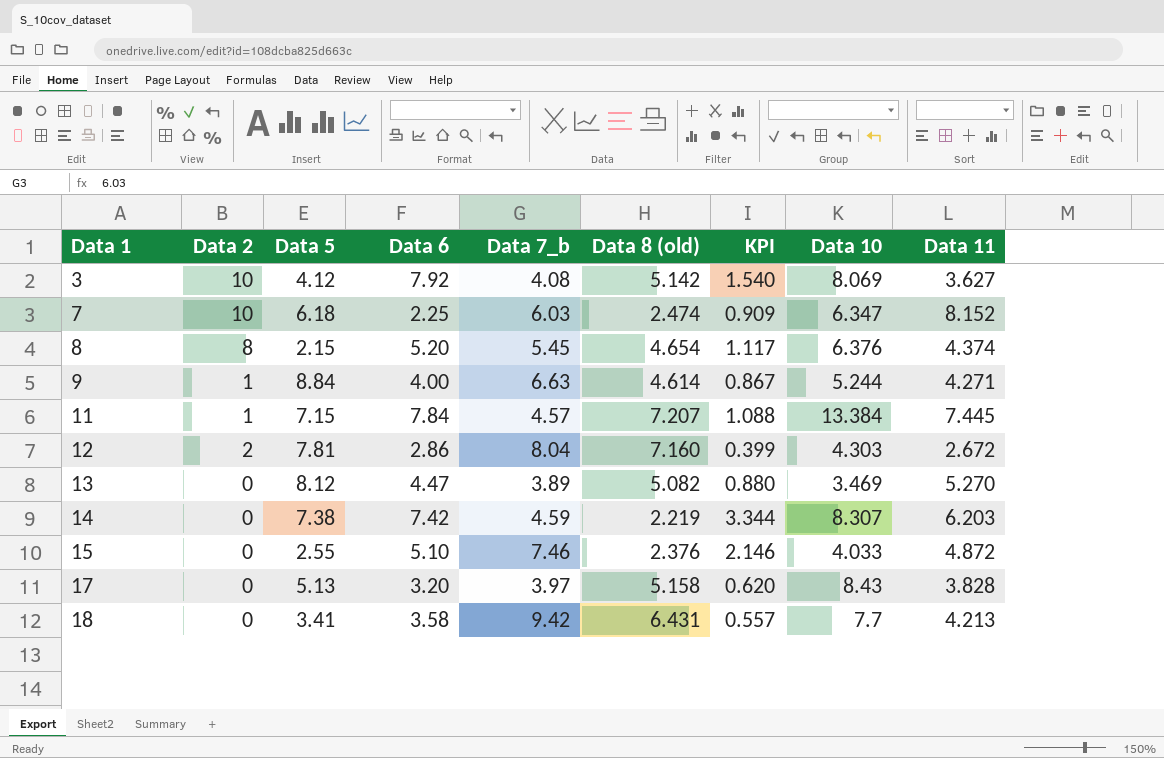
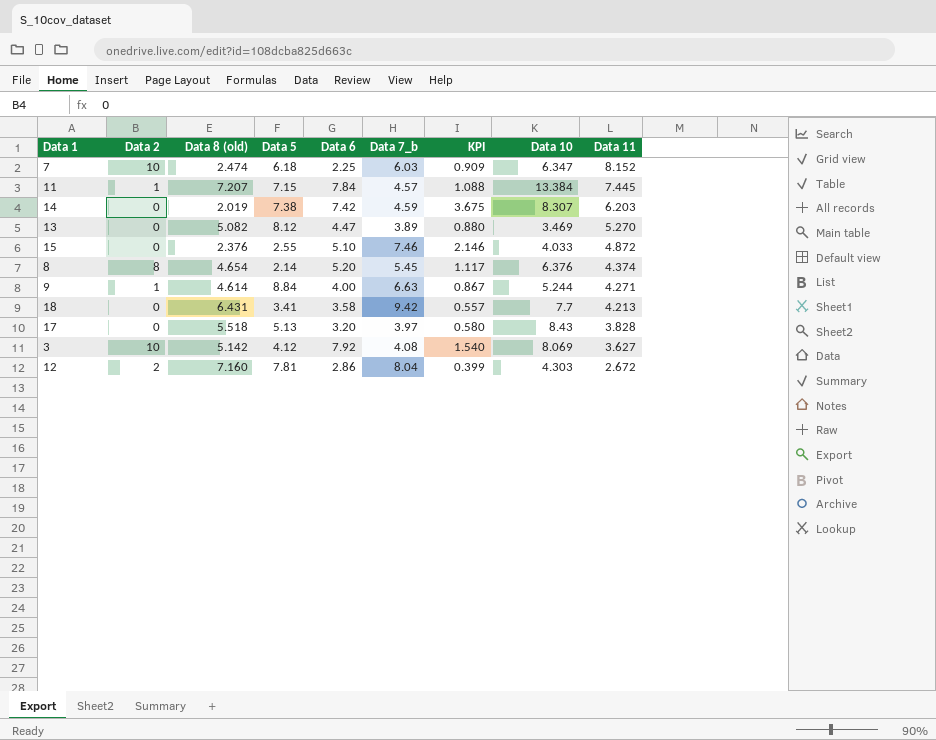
row order: Data 1 ascending -> Data 11 descending
column Data 8 (old) | position: 6 -> 3
14 | Data 8 (old): 2.219 -> 2.019
14 | KPI: 3.344 -> 3.675
8 | Data 5: 2.15 -> 2.14
17 | Data 8 (old): 5.158 -> 5.518
17 | KPI: 0.620 -> 0.580

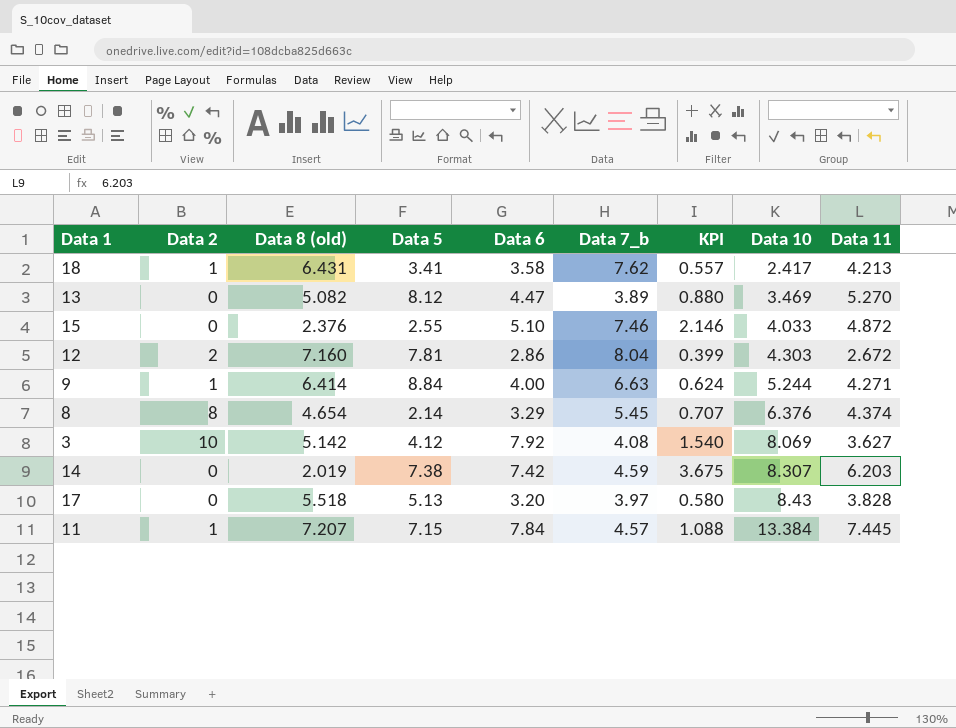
row order: Data 11 descending -> Data 10 ascending
row 7: 10 | 2.474 | 6.18 | 2.25 | 6.03 | 0.909 | 6.347 | 8.152 -> none
18 | Data 2: 0 -> 1
18 | Data 7_b: 9.42 -> 7.62
18 | Data 10: 7.7 -> 2.417
9 | Data 8 (old): 4.614 -> 6.414
9 | KPI: 0.867 -> 0.624
8 | Data 6: 5.20 -> 3.29
8 | KPI: 1.117 -> 0.707

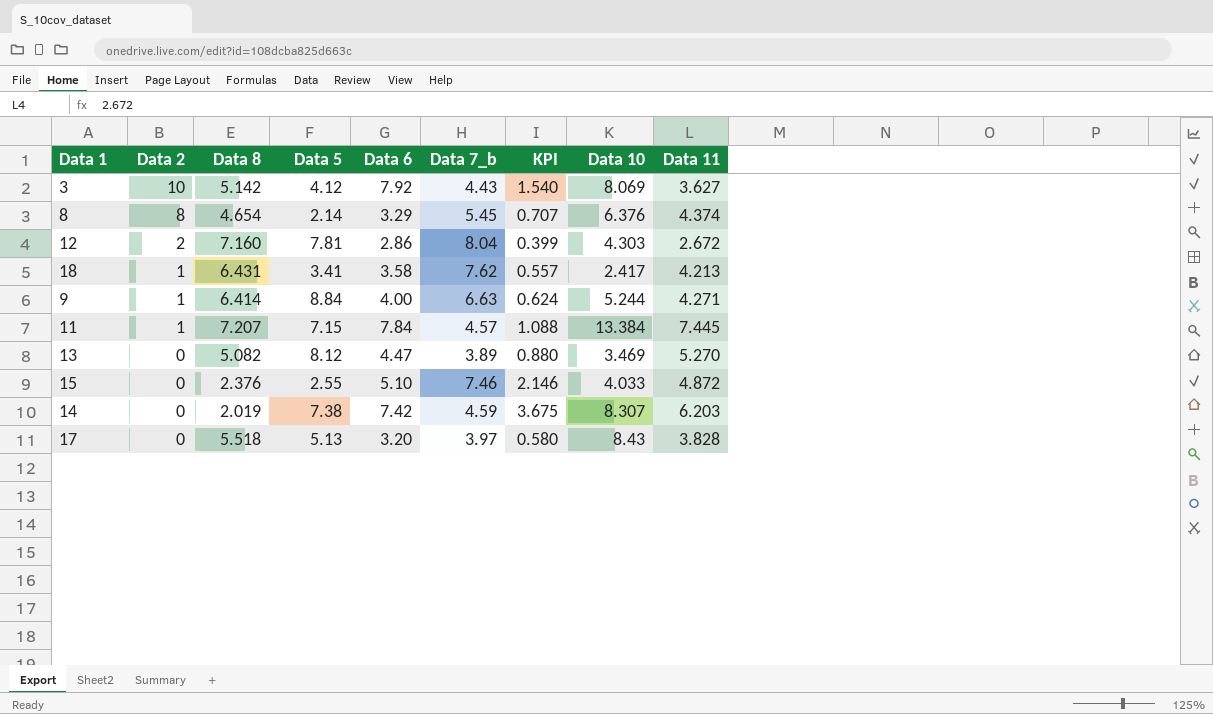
row order: Data 10 ascending -> Data 2 descending
column name: Data 8 (old) -> Data 8
3 | Data 7_b: 4.08 -> 4.43

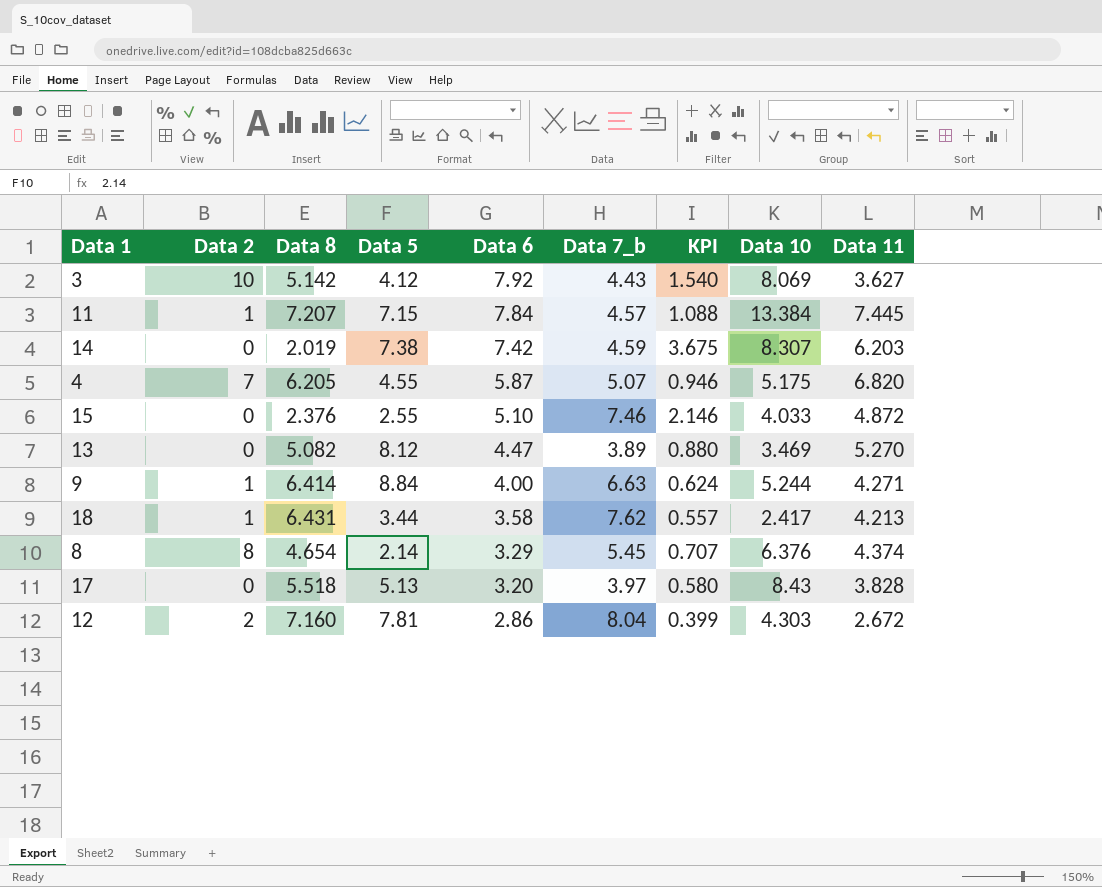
row order: Data 2 descending -> Data 6 descending
row 4: none -> 7 | 6.205 | 4.55 | 5.87 | 5.07 | 0.946 | 5.175 | 6.820
18 | Data 5: 3.41 -> 3.44

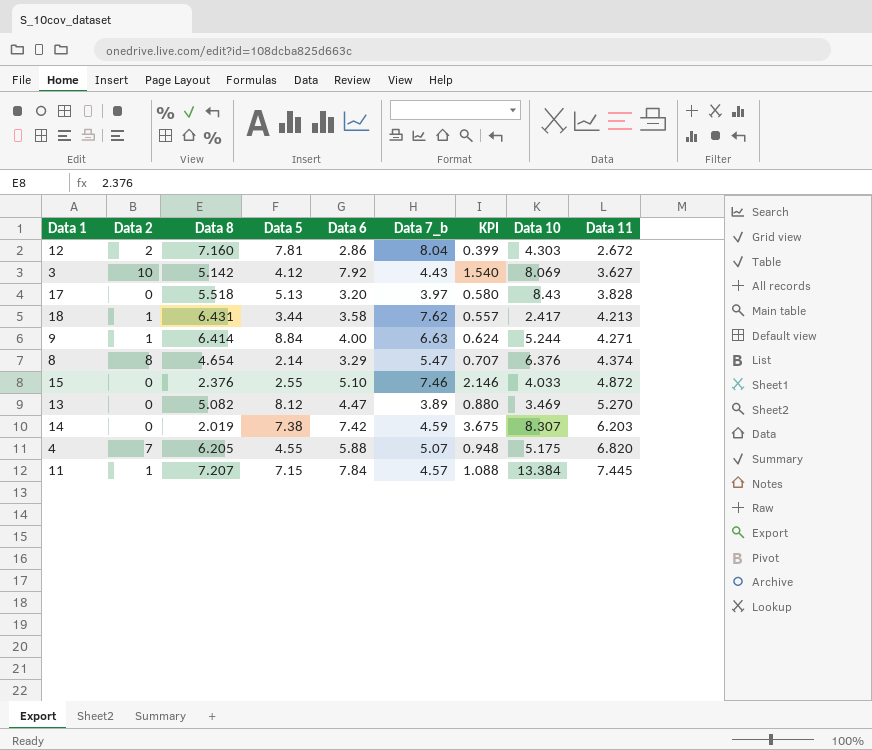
row order: Data 6 descending -> Data 11 ascending
8 | Data 7_b: 5.45 -> 5.47
4 | Data 6: 5.87 -> 5.88
4 | KPI: 0.946 -> 0.948

